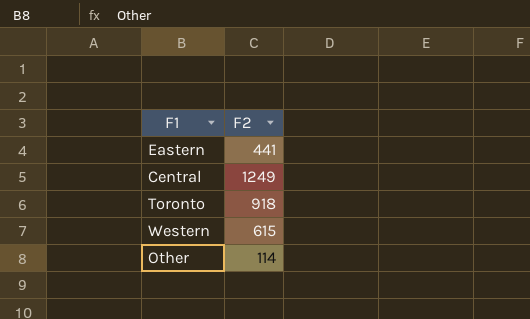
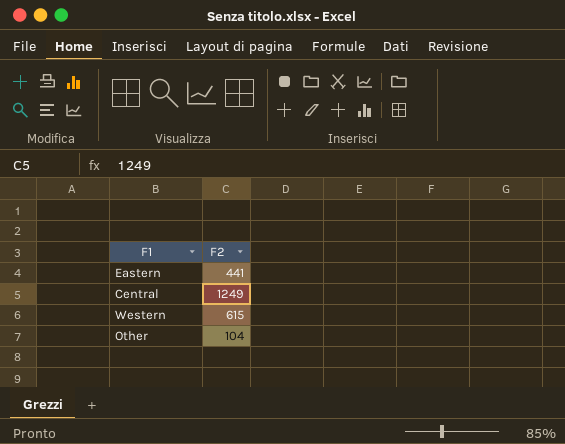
row Toronto: 918 -> none
Other | F2: 114 -> 104

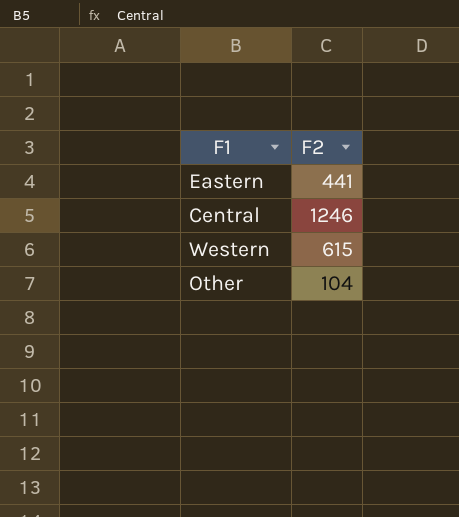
Central | F2: 1249 -> 1246

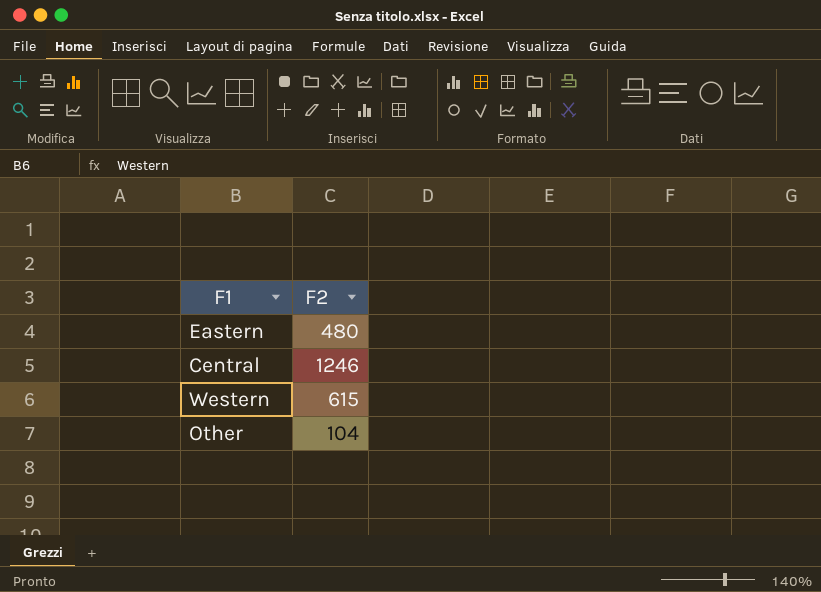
Eastern | F2: 441 -> 480

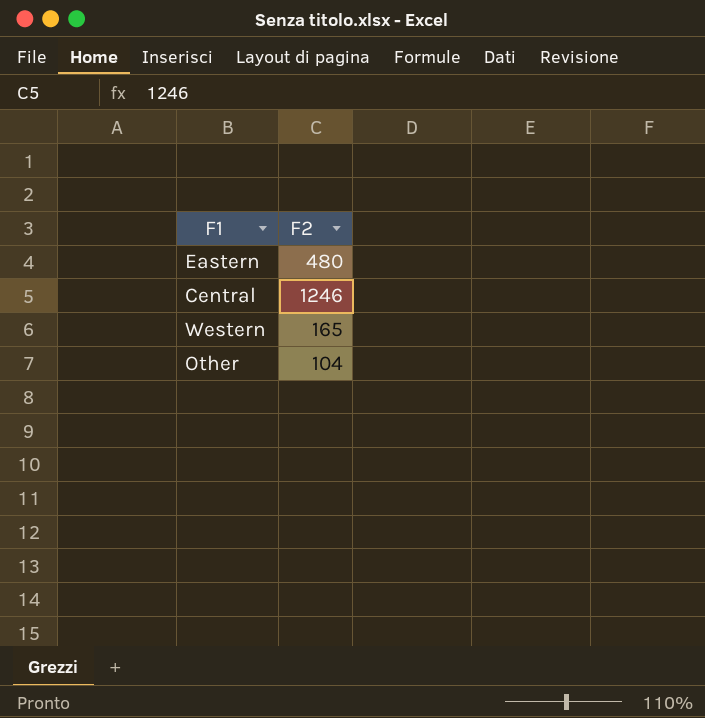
Western | F2: 615 -> 165

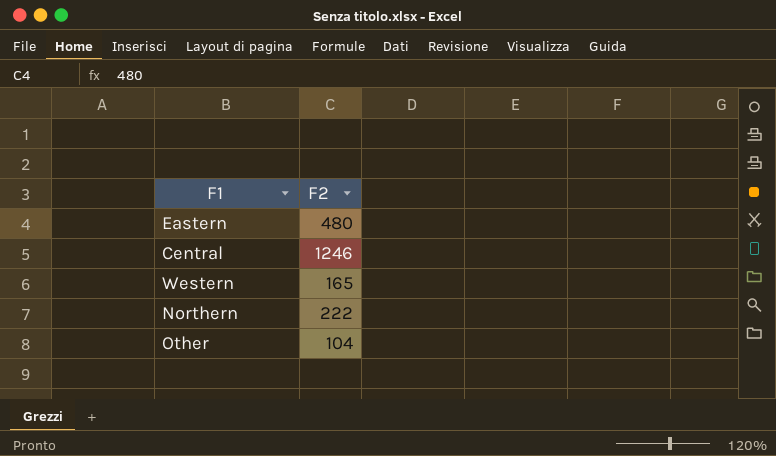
row Northern: none -> 222

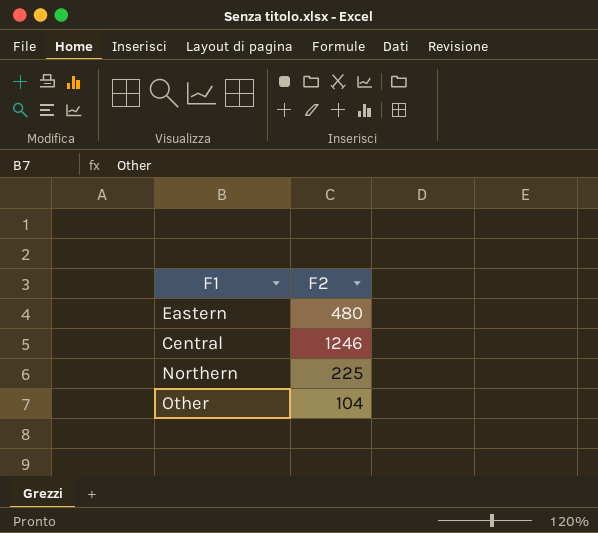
row Western: 165 -> none
Northern | F2: 222 -> 225

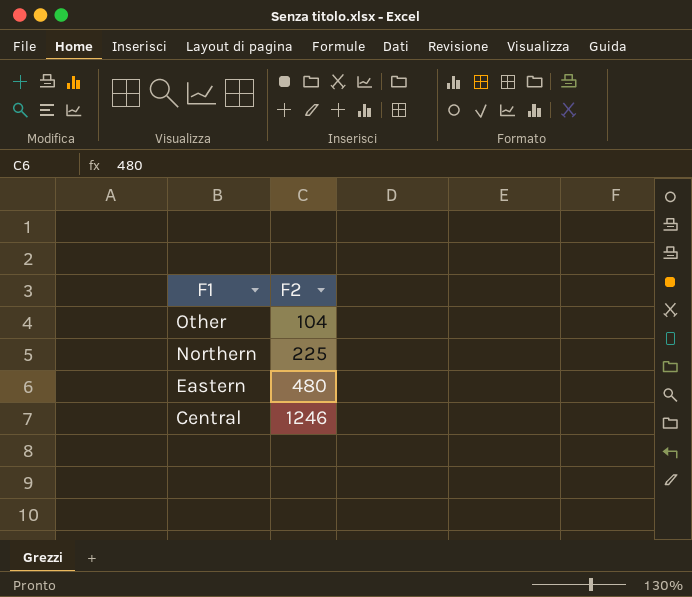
row order: none -> F1 descending

